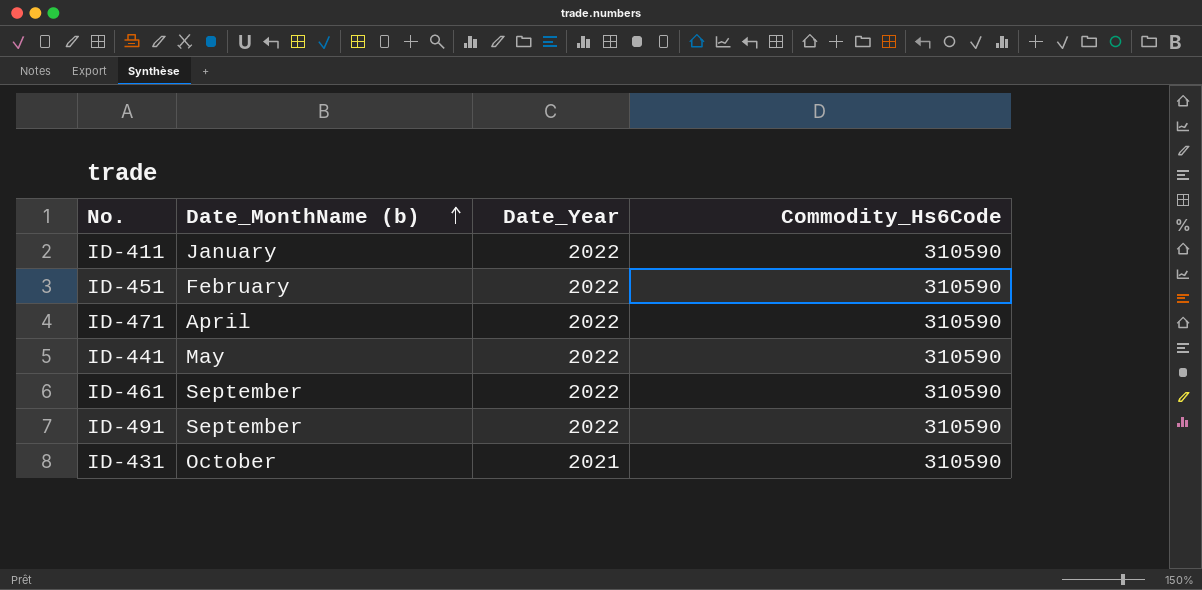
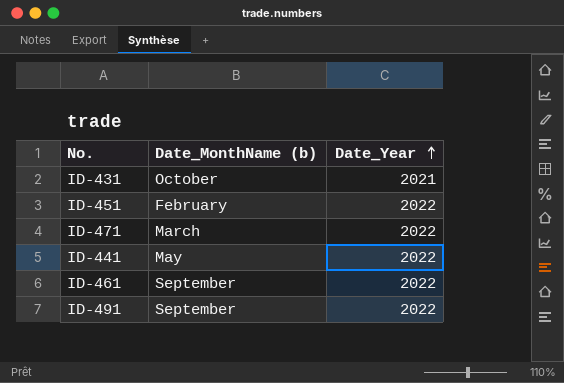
row order: Date_MonthName (b) ascending -> Date_Year ascending
column Commodity_Hs6Code | position: 4 -> none
row ID-411: January | 2022 | 310590 -> none
ID-471 | Date_MonthName (b): April -> March

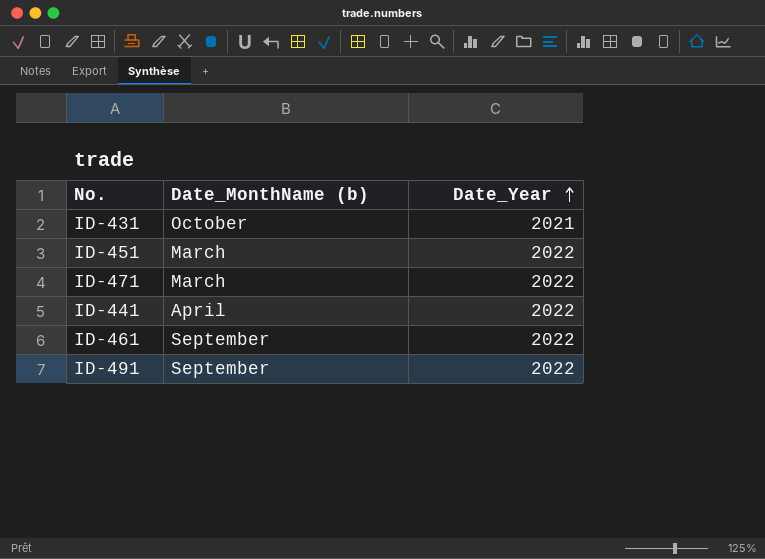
ID-451 | Date_MonthName (b): February -> March
ID-441 | Date_MonthName (b): May -> April

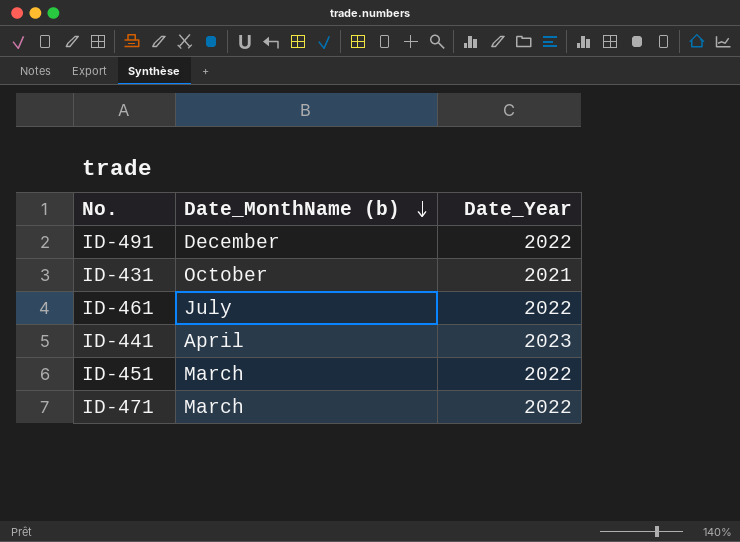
row order: Date_Year ascending -> Date_MonthName (b) descending
ID-491 | Date_MonthName (b): September -> December
ID-461 | Date_MonthName (b): September -> July
ID-441 | Date_Year: 2022 -> 2023

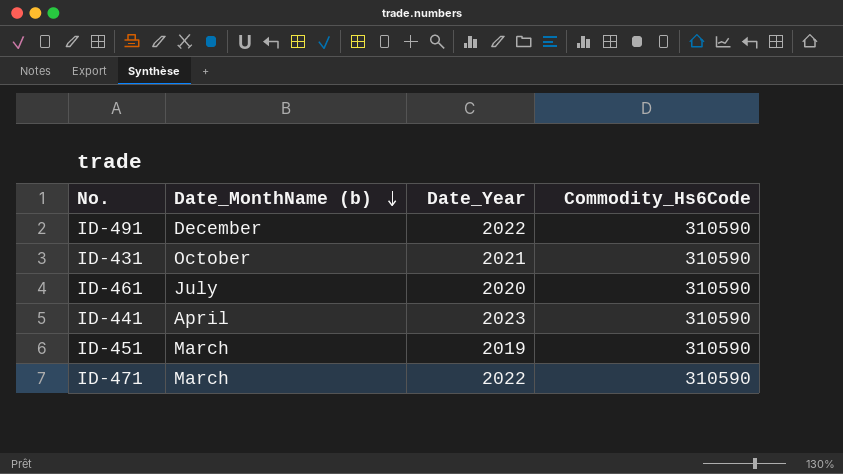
column Commodity_Hs6Code | position: none -> 4
ID-461 | Date_Year: 2022 -> 2020
ID-451 | Date_Year: 2022 -> 2019

